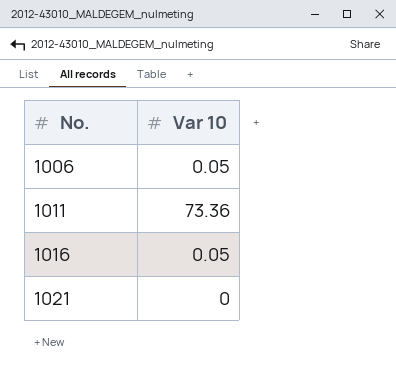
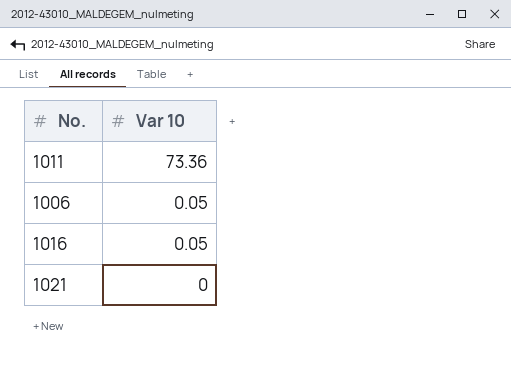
row order: No. ascending -> Var 10 descending

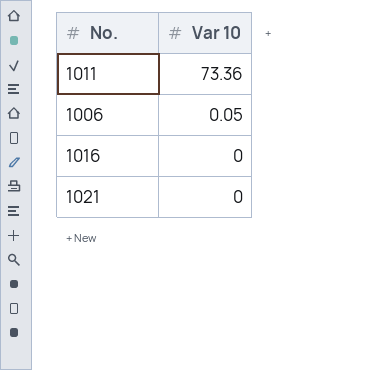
1016 | Var 10: 0.05 -> 0

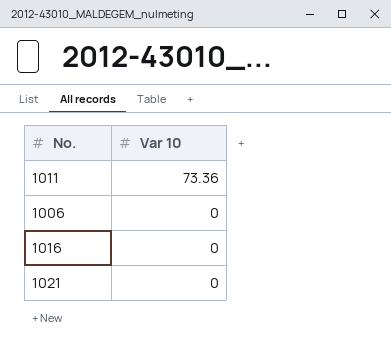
1006 | Var 10: 0.05 -> 0

